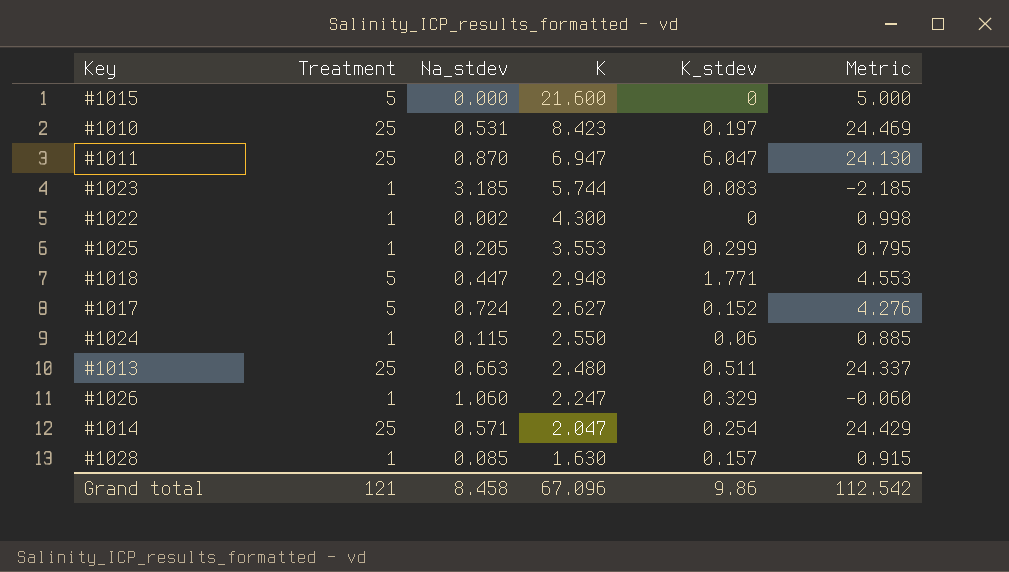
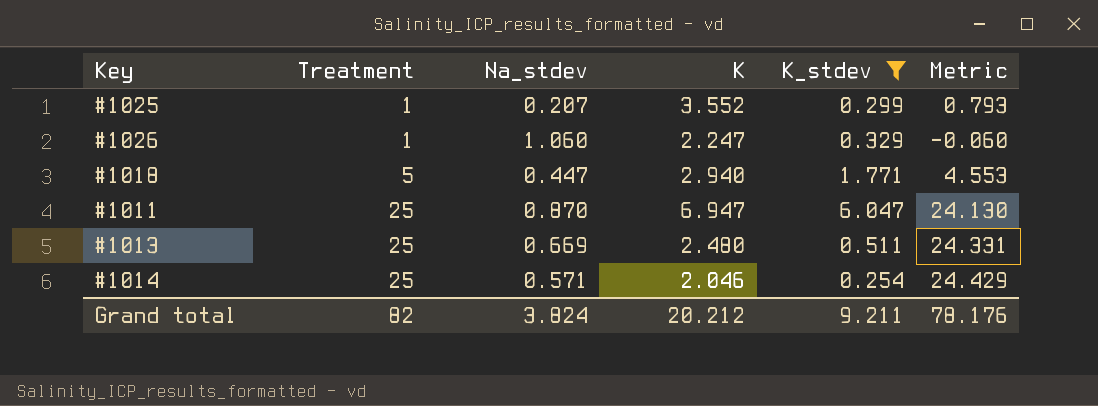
filter: none -> K_stdev >= 0.254
row order: K descending -> Treatment ascending
#1025 | Na_stdev: 0.205 -> 0.207
#1025 | K: 3.553 -> 3.552
#1025 | Metric: 0.795 -> 0.793
#1018 | K: 2.948 -> 2.940
#1013 | Na_stdev: 0.663 -> 0.669
#1013 | Metric: 24.337 -> 24.331
#1014 | K: 2.047 -> 2.046
Grand total | Treatment: 121 -> 82
Grand total | Na_stdev: 8.458 -> 3.824
Grand total | K: 67.096 -> 20.212
Grand total | K_stdev: 9.86 -> 9.211
Grand total | Metric: 112.542 -> 78.176

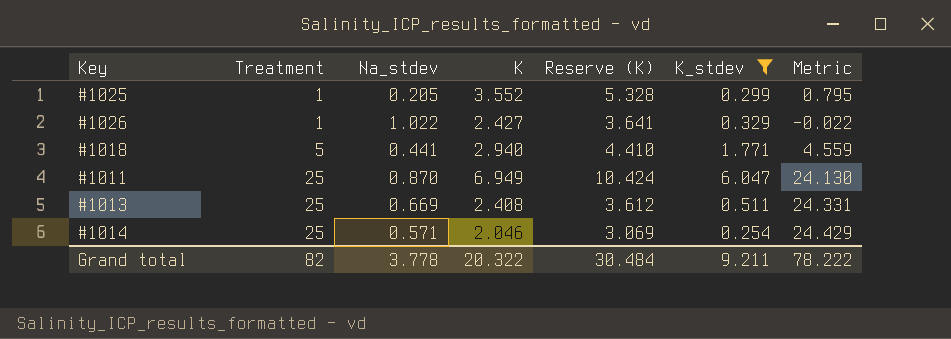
column Reserve (K) | formula: none -> [K] * 1.5
#1025 | Na_stdev: 0.207 -> 0.205
#1025 | Metric: 0.793 -> 0.795
#1026 | Na_stdev: 1.060 -> 1.022
#1026 | K: 2.247 -> 2.427
#1026 | Metric: -0.060 -> -0.022
#1018 | Na_stdev: 0.447 -> 0.441
#1018 | Metric: 4.553 -> 4.559
#1011 | K: 6.947 -> 6.949
#1013 | K: 2.480 -> 2.408
Grand total | Na_stdev: 3.824 -> 3.778
Grand total | K: 20.212 -> 20.322
Grand total | Metric: 78.176 -> 78.222

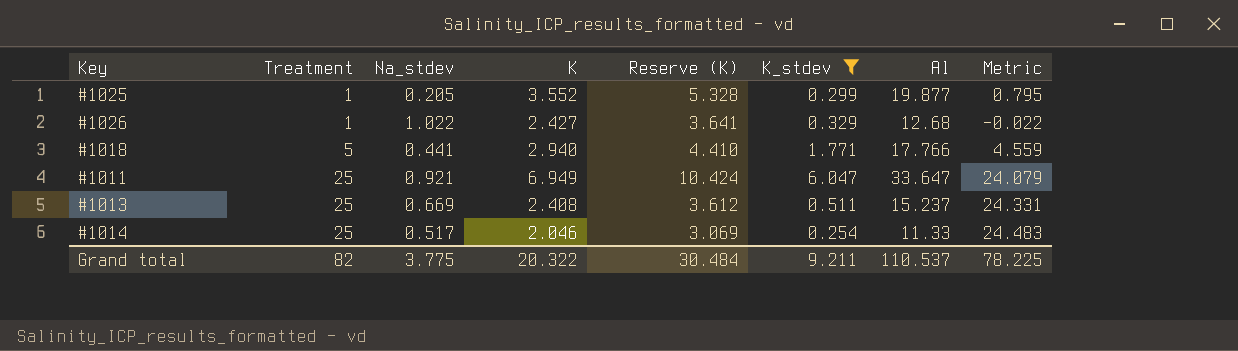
column Al | position: none -> 7
#1011 | Na_stdev: 0.870 -> 0.921
#1011 | Metric: 24.130 -> 24.079
#1014 | Na_stdev: 0.571 -> 0.517
#1014 | Metric: 24.429 -> 24.483
Grand total | Na_stdev: 3.778 -> 3.775
Grand total | Metric: 78.222 -> 78.225

